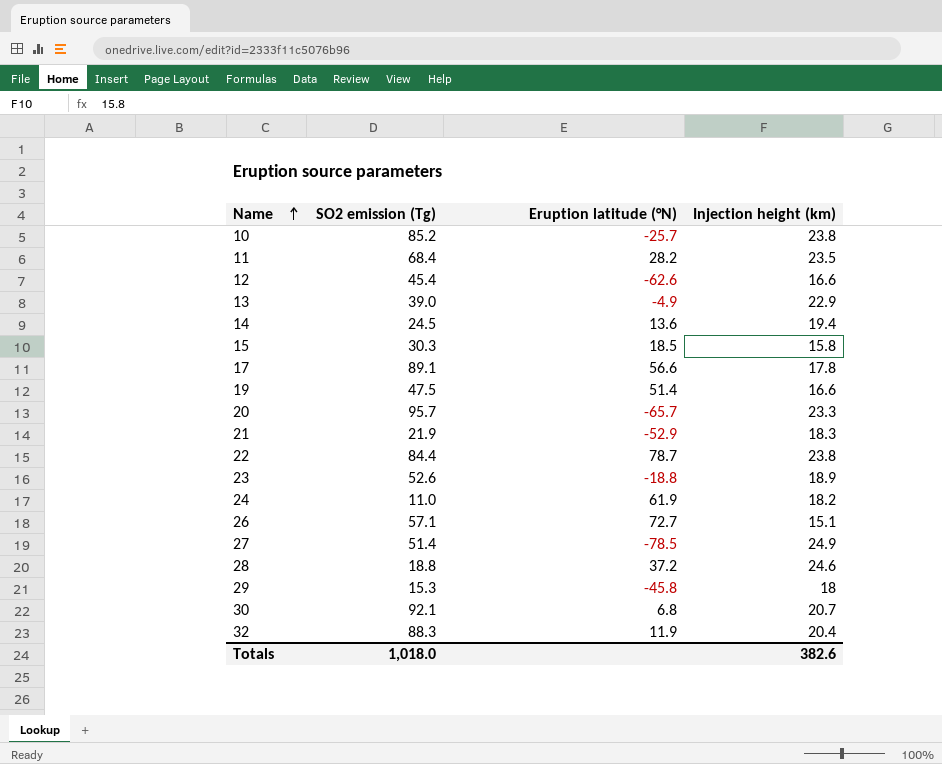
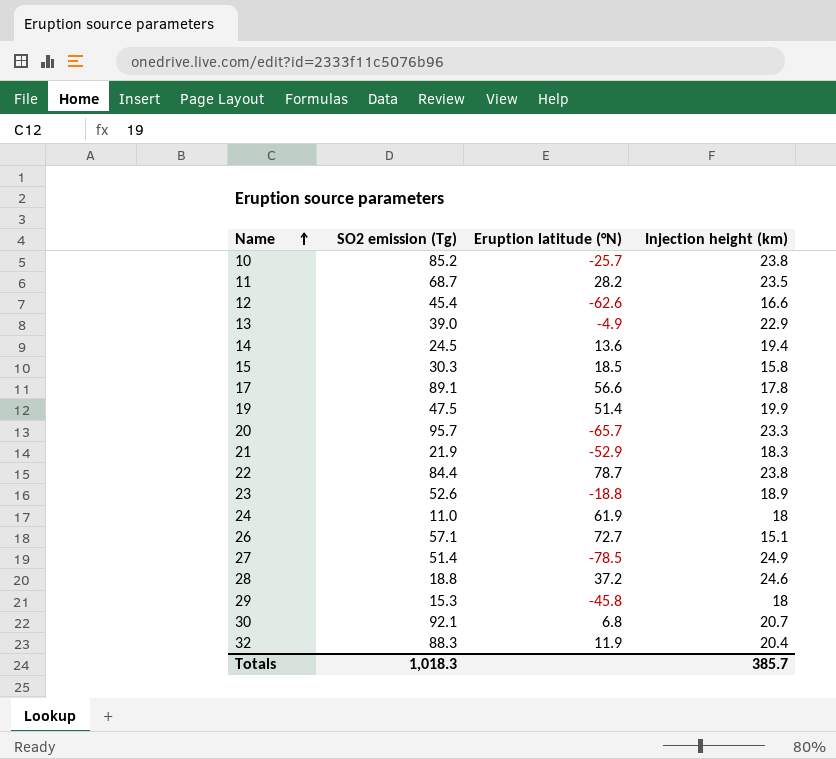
11 | SO2 emission (Tg): 68.4 -> 68.7
19 | Injection height (km): 16.6 -> 19.9
24 | Injection height (km): 18.2 -> 18
Totals | SO2 emission (Tg): 1,018.0 -> 1,018.3
Totals | Injection height (km): 382.6 -> 385.7

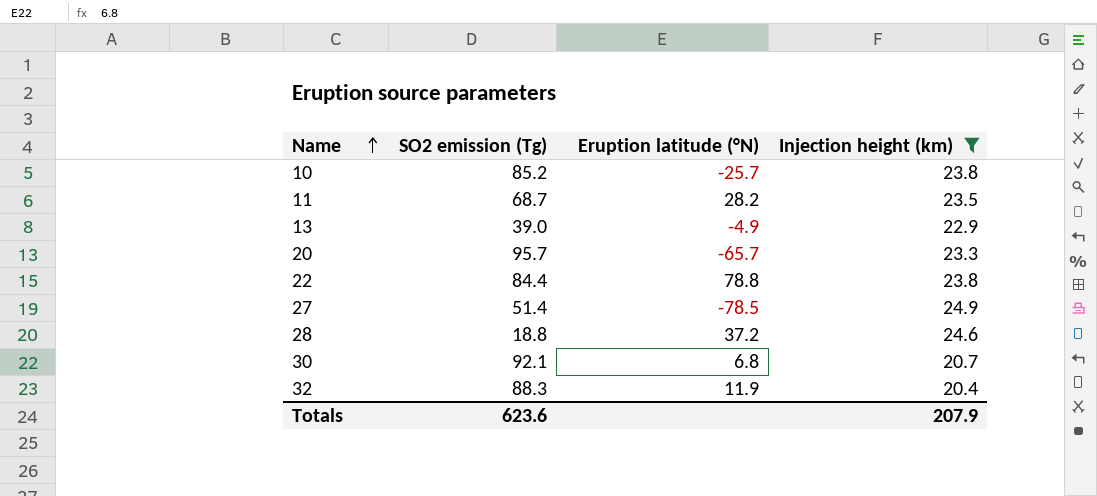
filter: none -> Injection height (km) >= 20.4
22 | Eruption latitude (°N): 78.7 -> 78.8
Totals | SO2 emission (Tg): 1,018.3 -> 623.6
Totals | Injection height (km): 385.7 -> 207.9

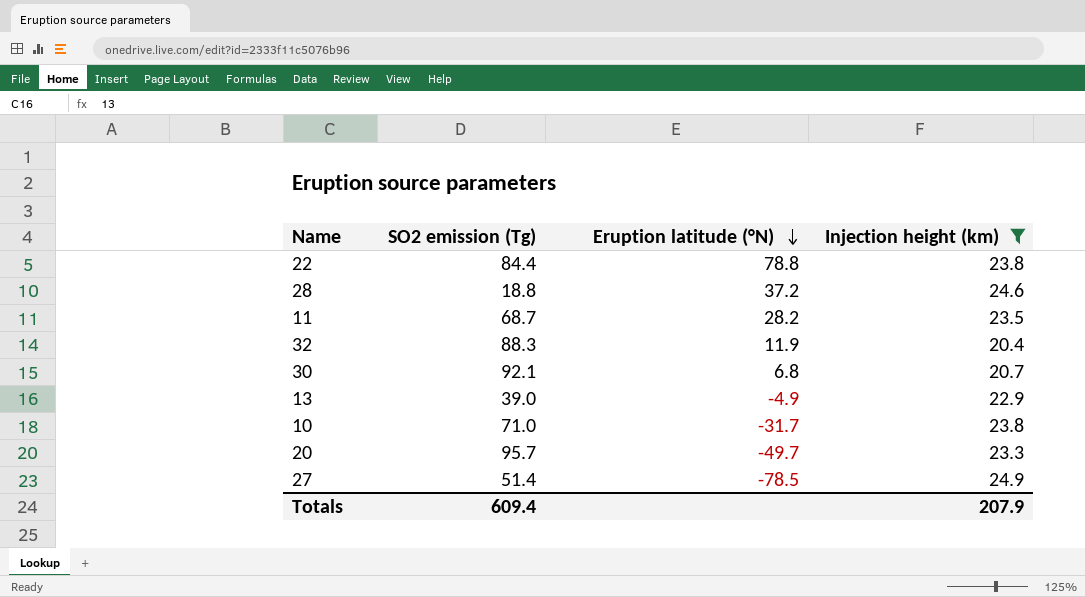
row order: Name ascending -> Eruption latitude (°N) descending
10 | SO2 emission (Tg): 85.2 -> 71.0
10 | Eruption latitude (°N): -25.7 -> -31.7
20 | Eruption latitude (°N): -65.7 -> -49.7
Totals | SO2 emission (Tg): 623.6 -> 609.4

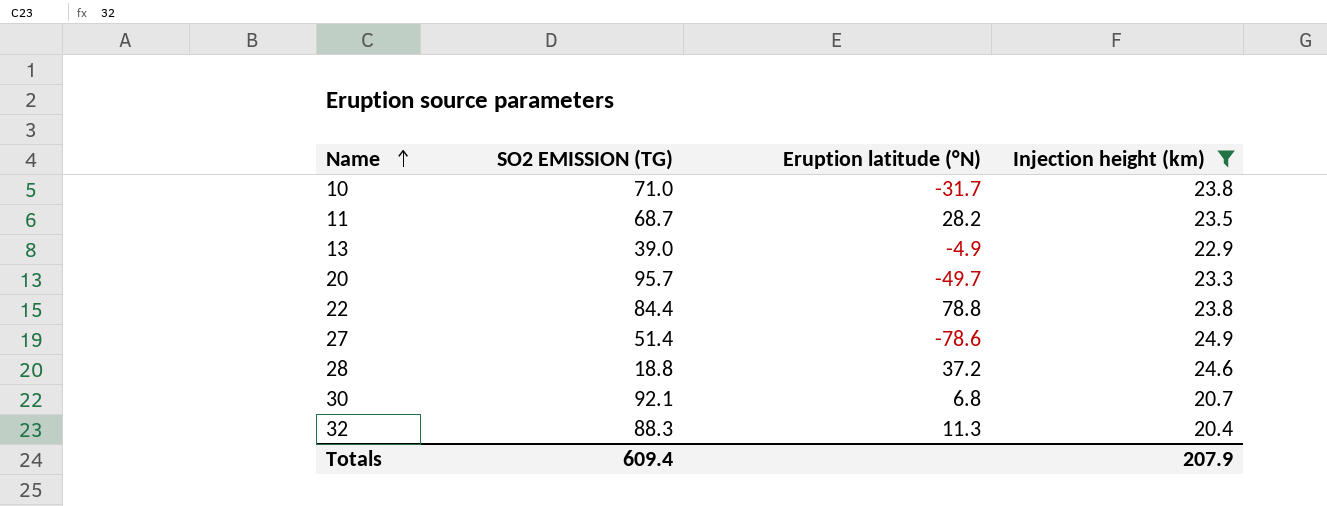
row order: Eruption latitude (°N) descending -> Name ascending
column name: SO2 emission (Tg) -> SO2 EMISSION (TG)
27 | Eruption latitude (°N): -78.5 -> -78.6
32 | Eruption latitude (°N): 11.9 -> 11.3

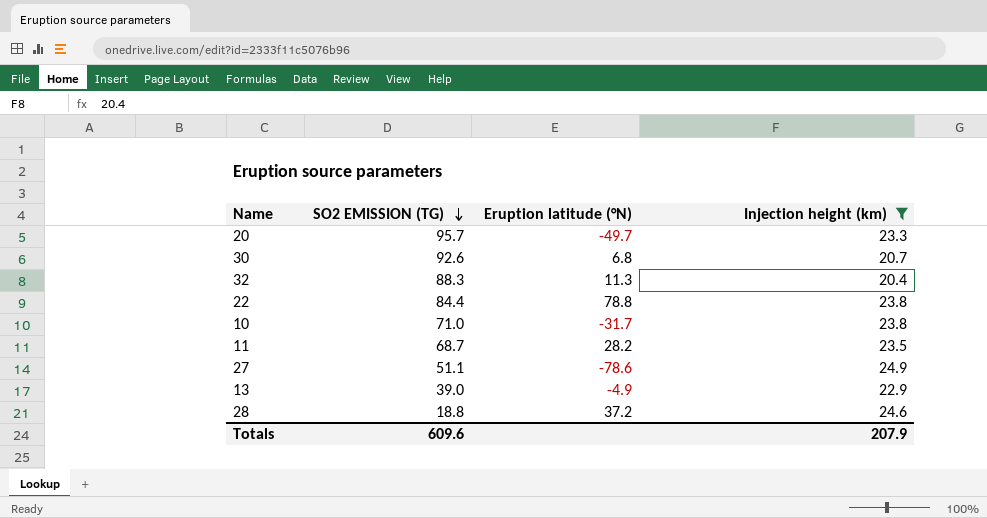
row order: Name ascending -> SO2 EMISSION (TG) descending
30 | SO2 EMISSION (TG): 92.1 -> 92.6
27 | SO2 EMISSION (TG): 51.4 -> 51.1
Totals | SO2 EMISSION (TG): 609.4 -> 609.6

